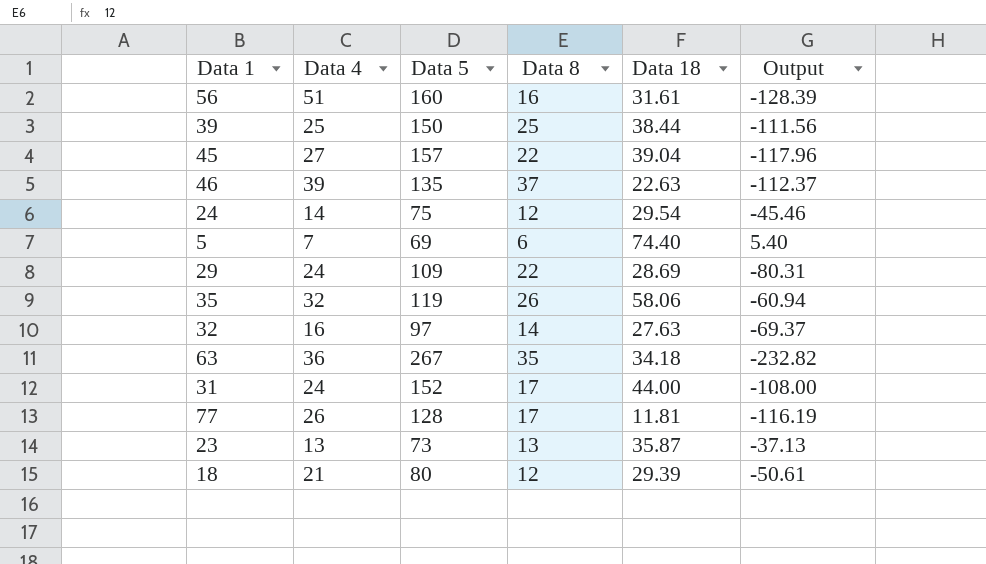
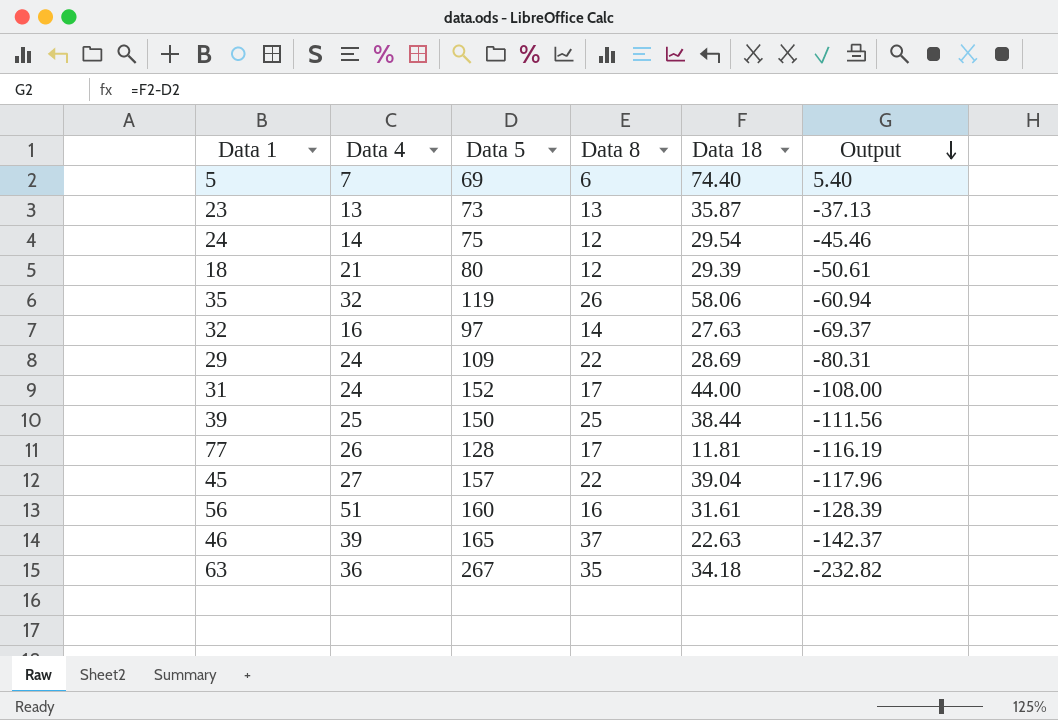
row order: none -> Output descending
46 | Data 5: 135 -> 165
46 | Output: -112.37 -> -142.37

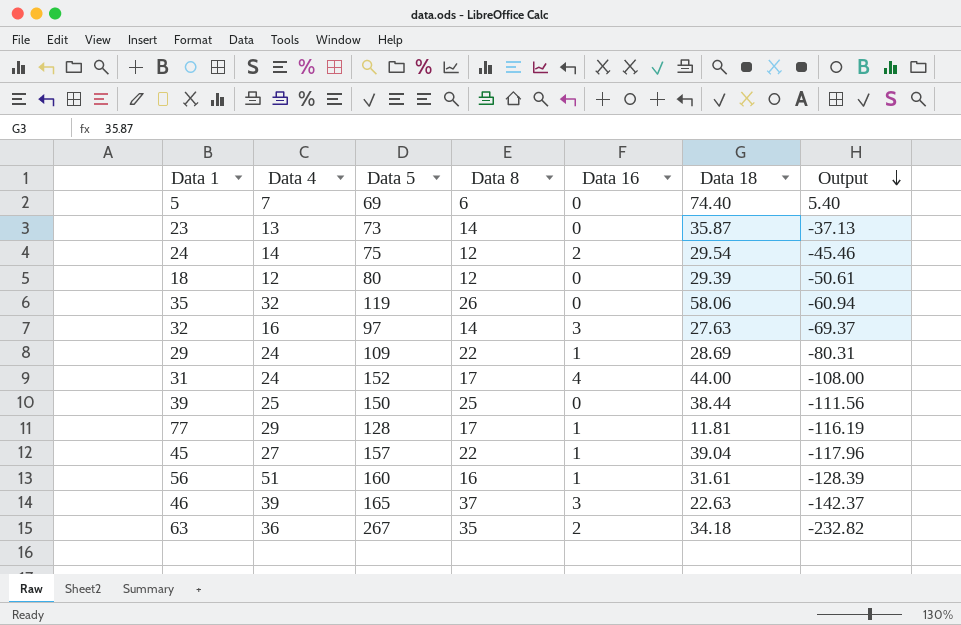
column Data 16 | position: none -> 5
23 | Data 8: 13 -> 14
18 | Data 4: 21 -> 12
77 | Data 4: 26 -> 29

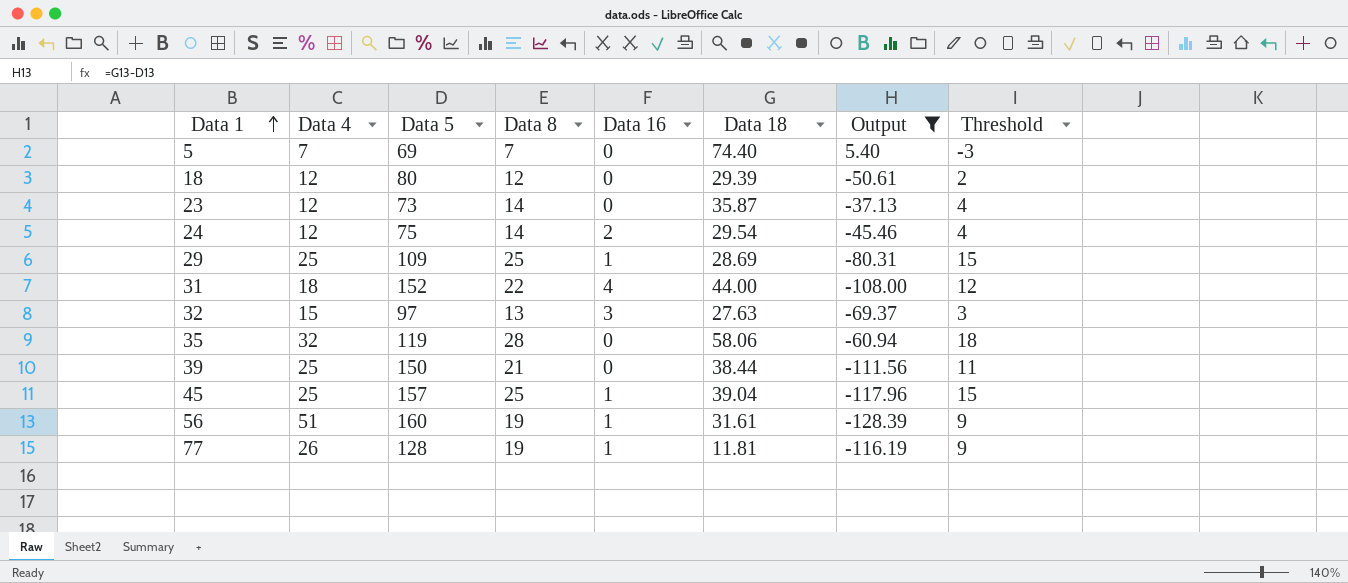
filter: none -> Output >= -128.39
row order: Output descending -> Data 1 ascending
column Threshold | formula: none -> [Data 8] - 10
5 | Data 8: 6 -> 7
23 | Data 4: 13 -> 12
24 | Data 4: 14 -> 12
24 | Data 8: 12 -> 14
29 | Data 4: 24 -> 25
29 | Data 8: 22 -> 25
31 | Data 4: 24 -> 18
31 | Data 8: 17 -> 22
32 | Data 4: 16 -> 15
32 | Data 8: 14 -> 13
35 | Data 8: 26 -> 28
39 | Data 8: 25 -> 21
45 | Data 4: 27 -> 25
45 | Data 8: 22 -> 25
56 | Data 8: 16 -> 19
77 | Data 4: 29 -> 26
77 | Data 8: 17 -> 19

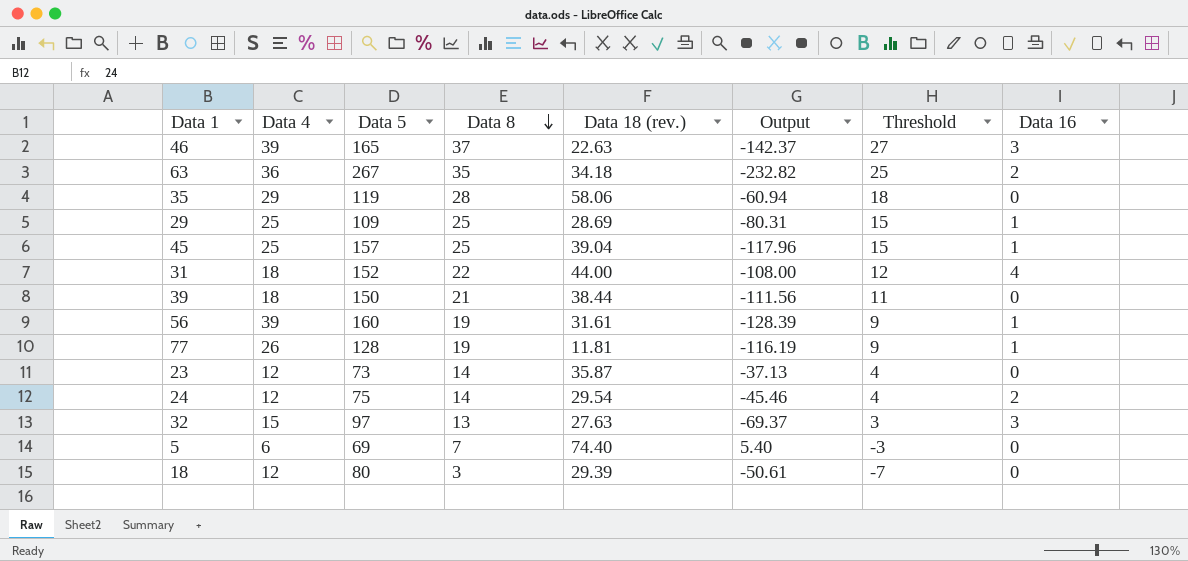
filter: Output >= -128.39 -> none
row order: Data 1 ascending -> Data 8 descending
column name: Data 18 -> Data 18 (rev.)
column Data 16 | position: 5 -> 8
35 | Data 4: 32 -> 29
39 | Data 4: 25 -> 18
56 | Data 4: 51 -> 39
5 | Data 4: 7 -> 6
18 | Data 8: 12 -> 3
18 | Threshold: 2 -> -7

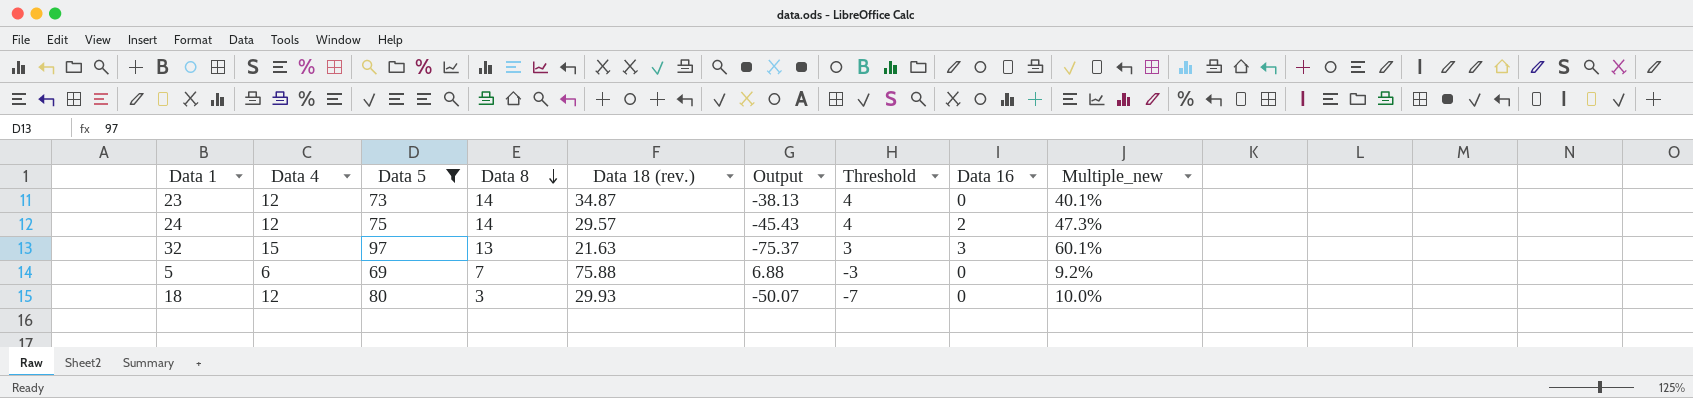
filter: none -> Data 5 <= 97
column Multiple_new | formula: none -> [Data 8] / [Data 18 (rev.)]
23 | Data 18 (rev.): 35.87 -> 34.87
23 | Output: -37.13 -> -38.13
24 | Data 18 (rev.): 29.54 -> 29.57
24 | Output: -45.46 -> -45.43
32 | Data 18 (rev.): 27.63 -> 21.63
32 | Output: -69.37 -> -75.37
5 | Data 18 (rev.): 74.40 -> 75.88
5 | Output: 5.40 -> 6.88
18 | Data 18 (rev.): 29.39 -> 29.93
18 | Output: -50.61 -> -50.07

